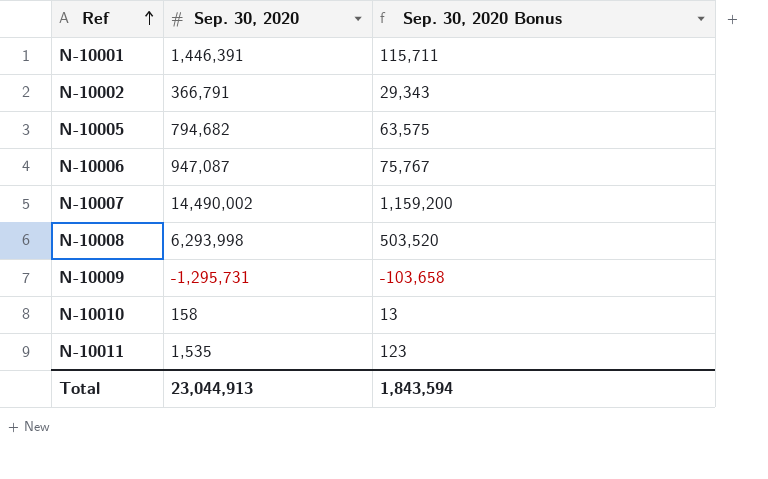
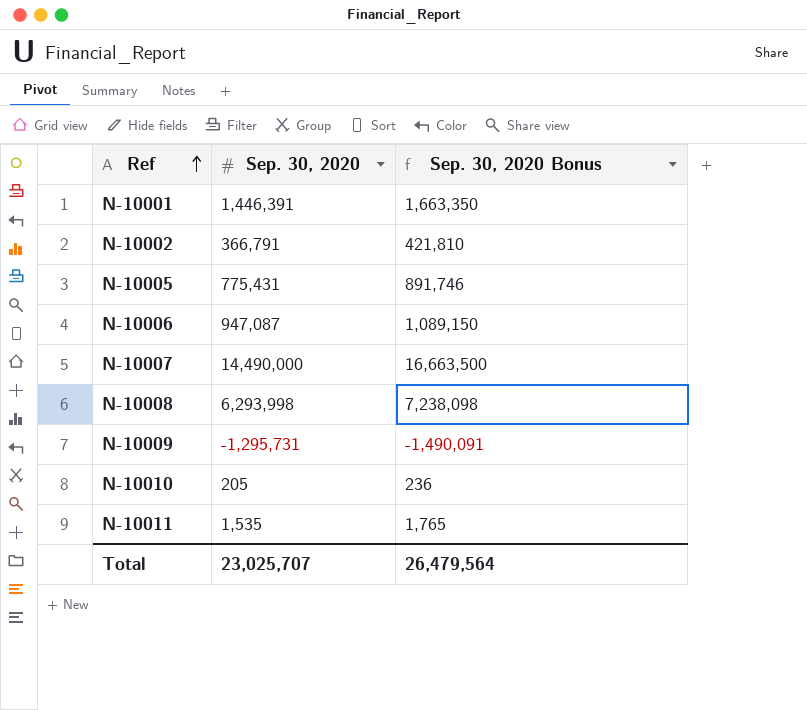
column Sep. 30, 2020 Bonus | formula: [Sep. 30, 2020] * 0.08 -> [Sep. 30, 2020] * 1.15
N-10005 | Sep. 30, 2020: 794,682 -> 775,431
N-10007 | Sep. 30, 2020: 14,490,002 -> 14,490,000
N-10010 | Sep. 30, 2020: 158 -> 205
Total | Sep. 30, 2020: 23,044,913 -> 23,025,707
Total | Sep. 30, 2020 Bonus: 1,843,594 -> 26,479,564

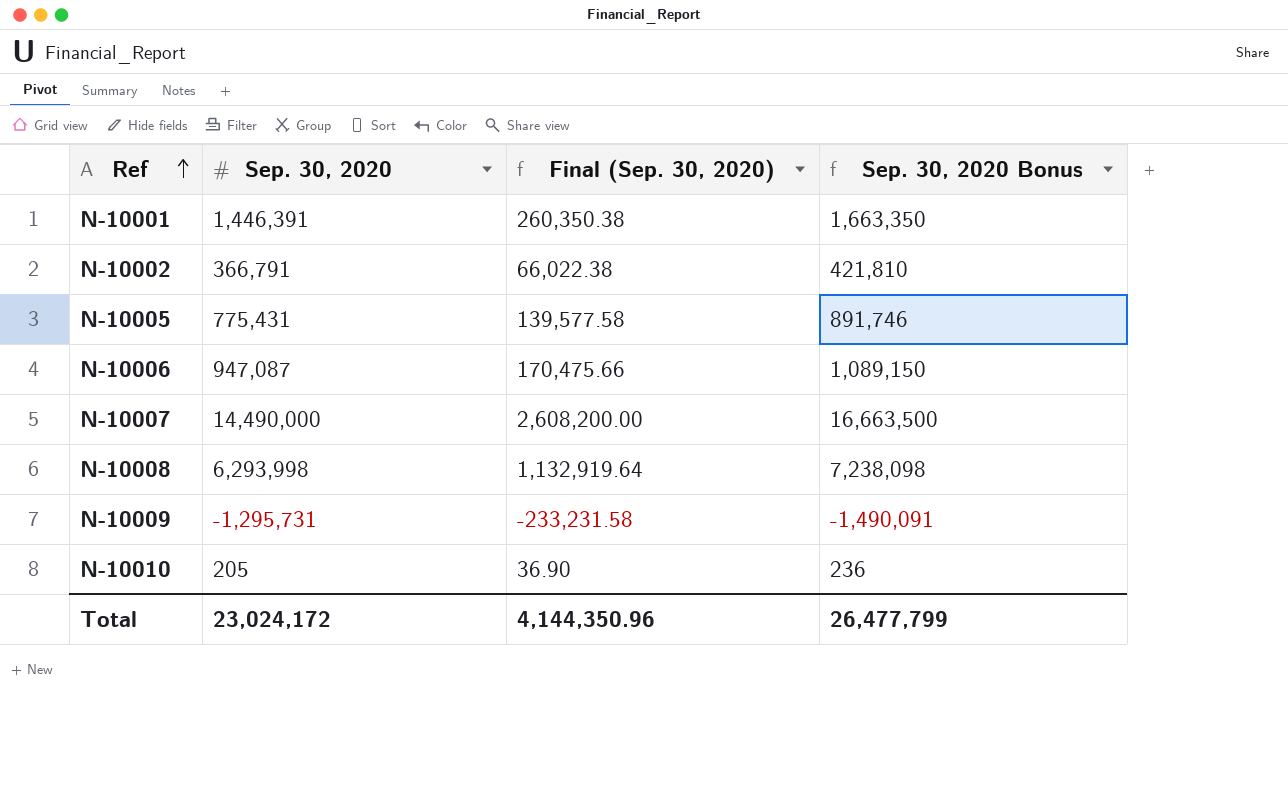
column Final (Sep. 30, 2020) | formula: none -> [Sep. 30, 2020] * 0.18
row N-10011: 1,535 | 1,765 -> none
Total | Sep. 30, 2020: 23,025,707 -> 23,024,172
Total | Sep. 30, 2020 Bonus: 26,479,564 -> 26,477,799

